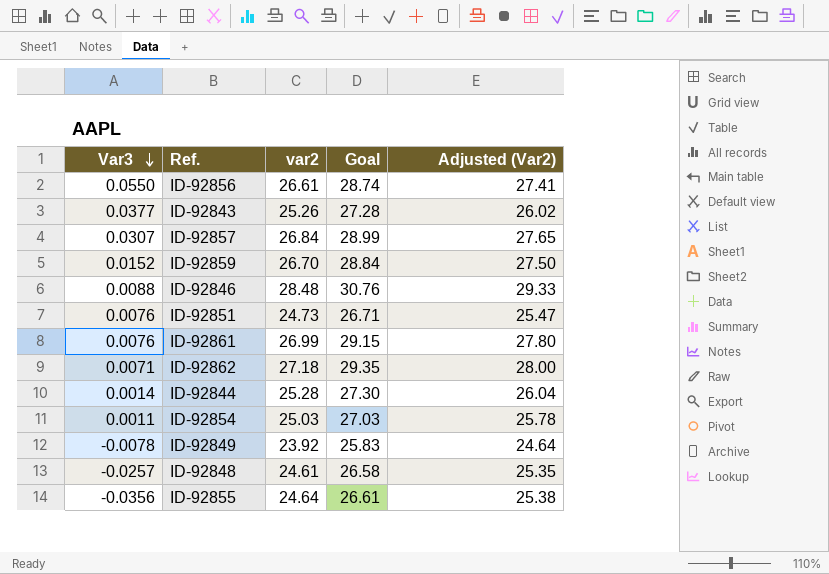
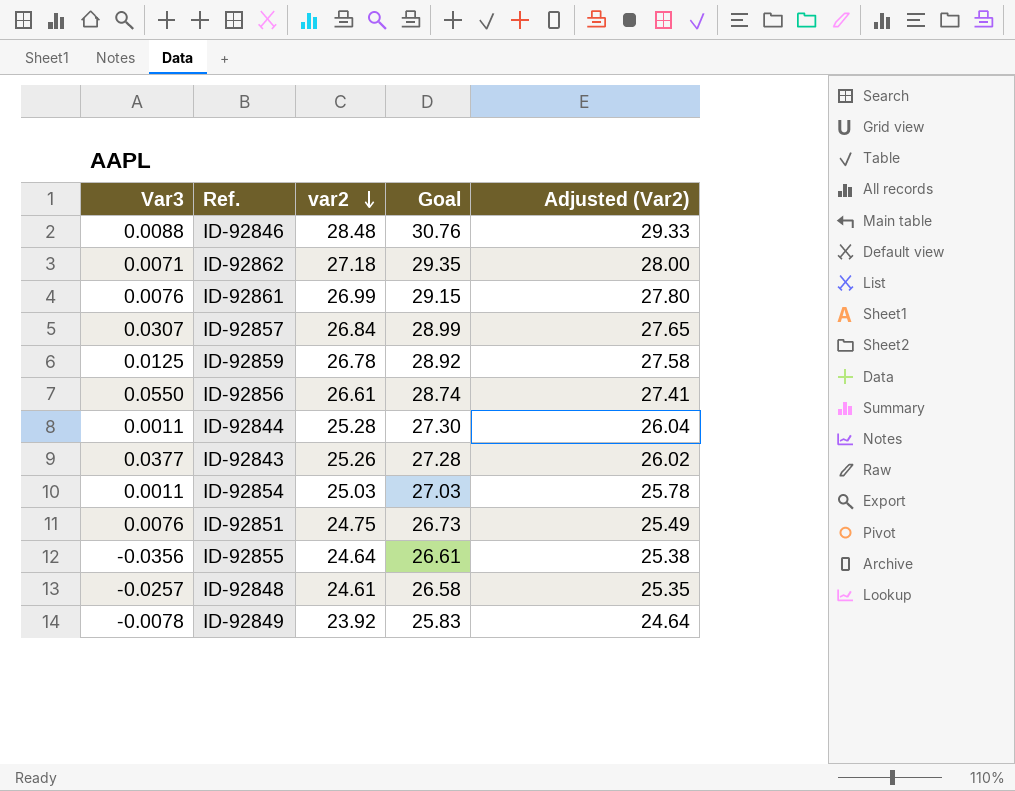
row order: Var3 descending -> var2 descending
ID-92859 | Var3: 0.0152 -> 0.0125
ID-92859 | var2: 26.70 -> 26.78
ID-92859 | Goal: 28.84 -> 28.92
ID-92859 | Adjusted (Var2): 27.50 -> 27.58
ID-92844 | Var3: 0.0014 -> 0.0011
ID-92851 | var2: 24.73 -> 24.75
ID-92851 | Goal: 26.71 -> 26.73
ID-92851 | Adjusted (Var2): 25.47 -> 25.49

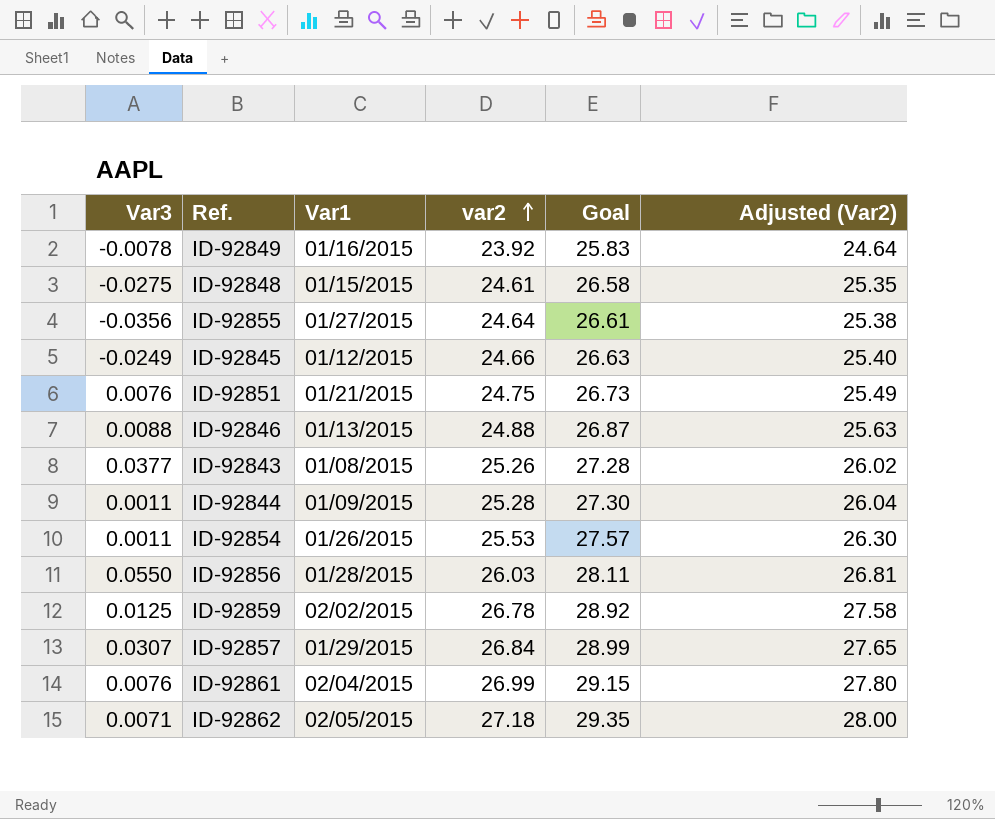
row order: var2 descending -> var2 ascending
column Var1 | position: none -> 3
ID-92848 | Var3: -0.0257 -> -0.0275
row ID-92845: none -> -0.0249 | 01/12/2015 | 24.66 | 26.63 | 25.40
ID-92846 | var2: 28.48 -> 24.88
ID-92846 | Goal: 30.76 -> 26.87
ID-92846 | Adjusted (Var2): 29.33 -> 25.63
ID-92854 | var2: 25.03 -> 25.53
ID-92854 | Goal: 27.03 -> 27.57
ID-92854 | Adjusted (Var2): 25.78 -> 26.30
ID-92856 | var2: 26.61 -> 26.03
ID-92856 | Goal: 28.74 -> 28.11
ID-92856 | Adjusted (Var2): 27.41 -> 26.81

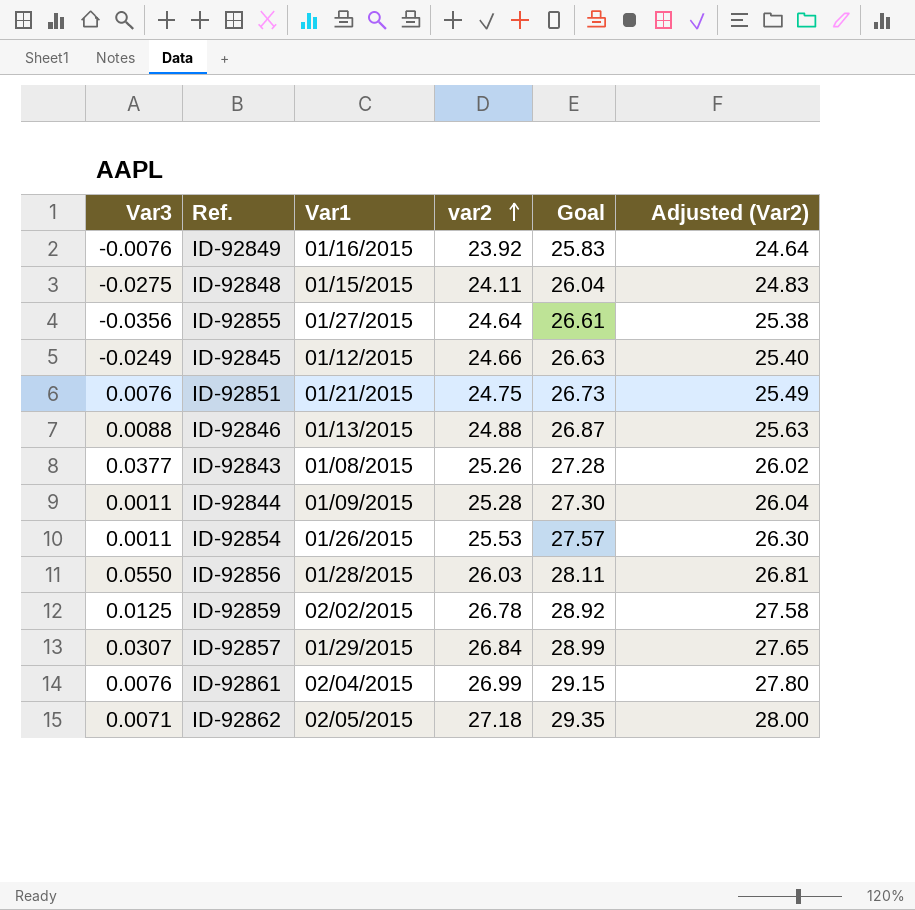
ID-92849 | Var3: -0.0078 -> -0.0076
ID-92848 | var2: 24.61 -> 24.11
ID-92848 | Goal: 26.58 -> 26.04
ID-92848 | Adjusted (Var2): 25.35 -> 24.83

